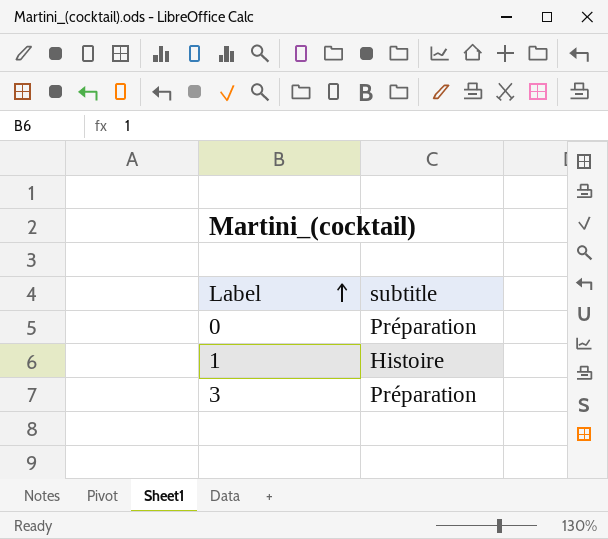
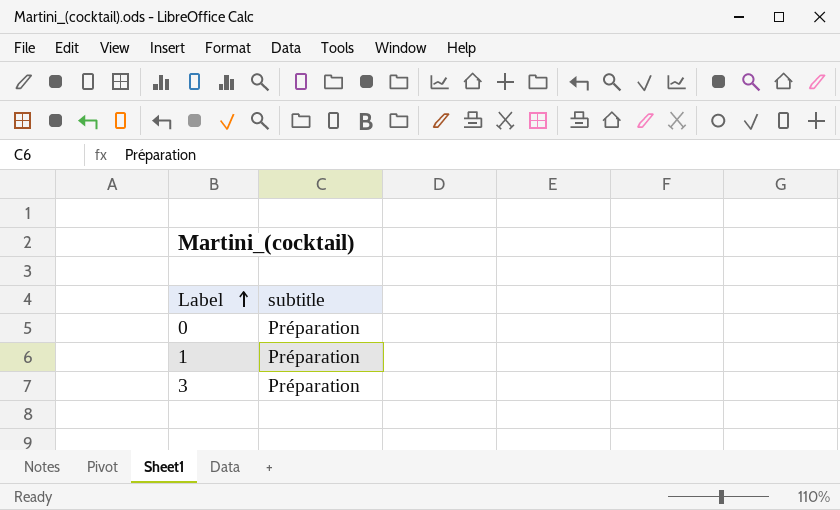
1 | subtitle: Histoire -> Préparation

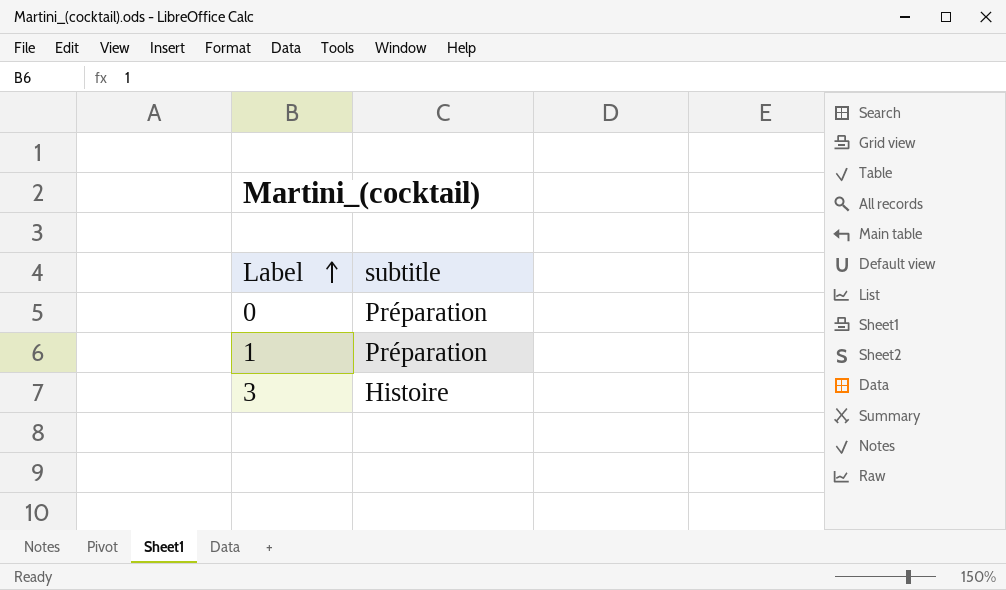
3 | subtitle: Préparation -> Histoire

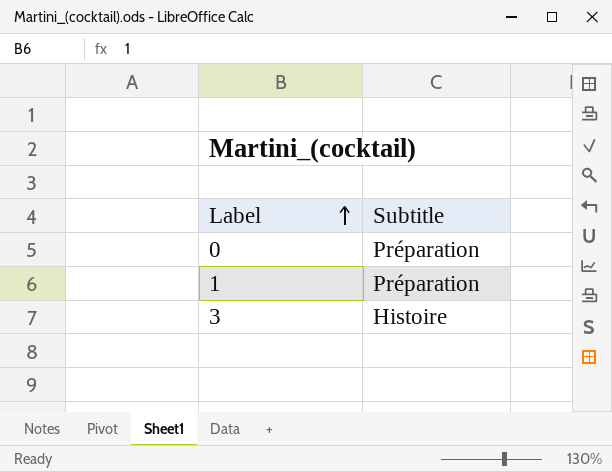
column name: subtitle -> Subtitle

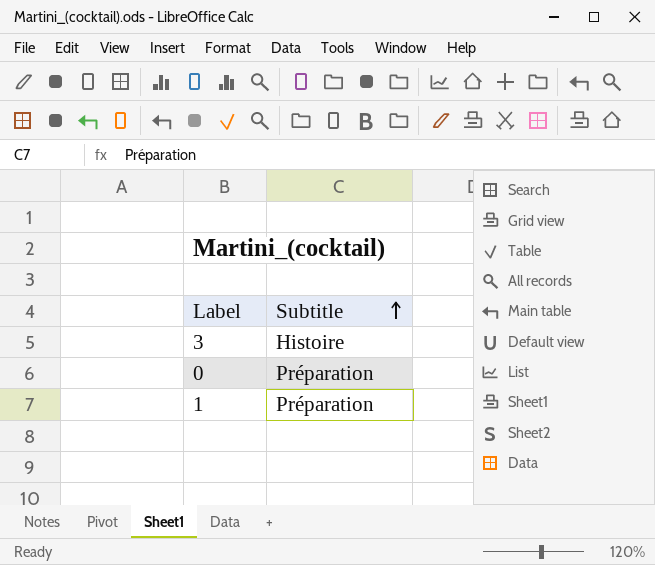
row order: Label ascending -> Subtitle ascending

